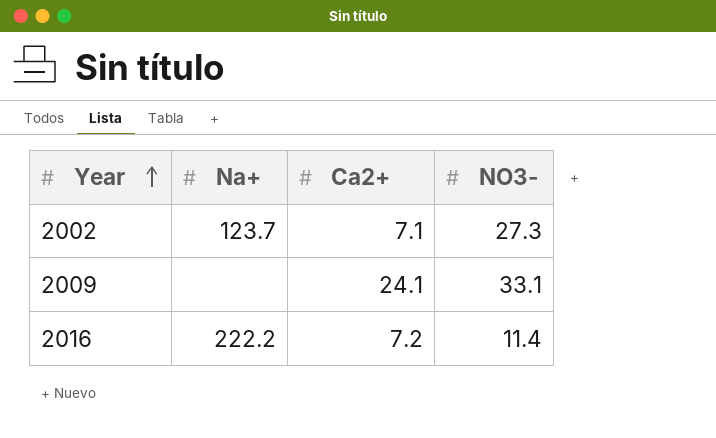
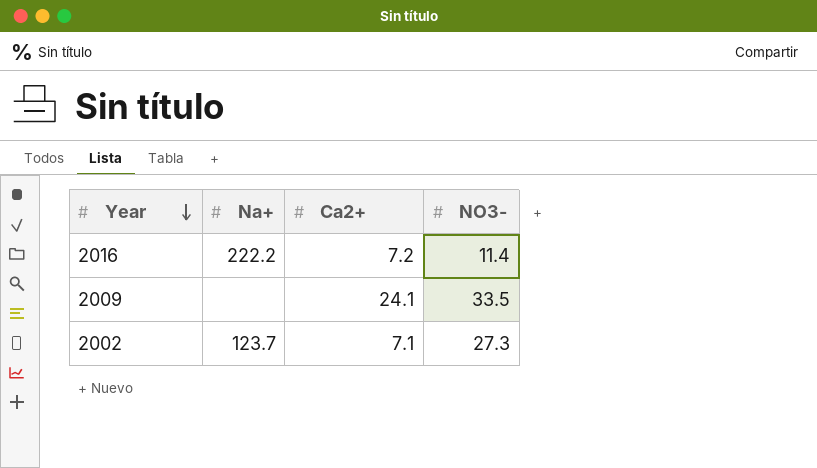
row order: Year ascending -> Year descending
2009 | NO3-: 33.1 -> 33.5

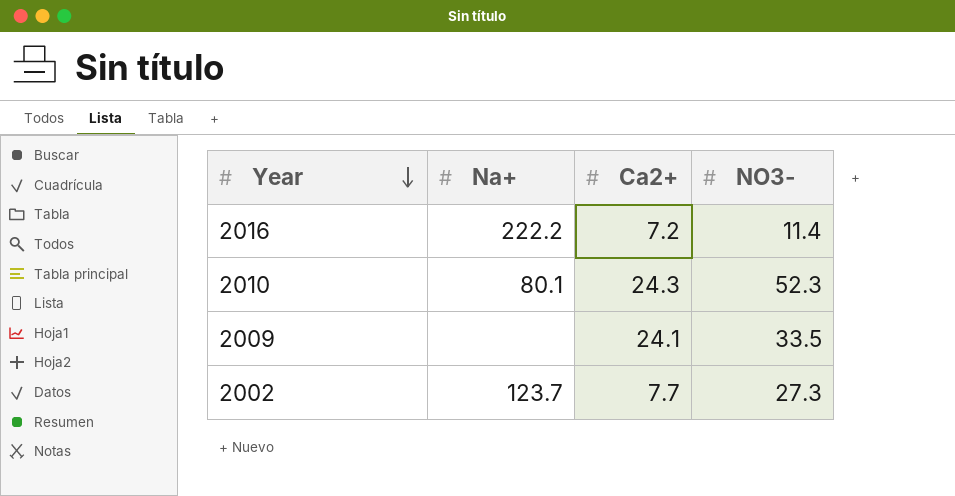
row 2010: none -> 80.1 | 24.3 | 52.3
2002 | Ca2+: 7.1 -> 7.7

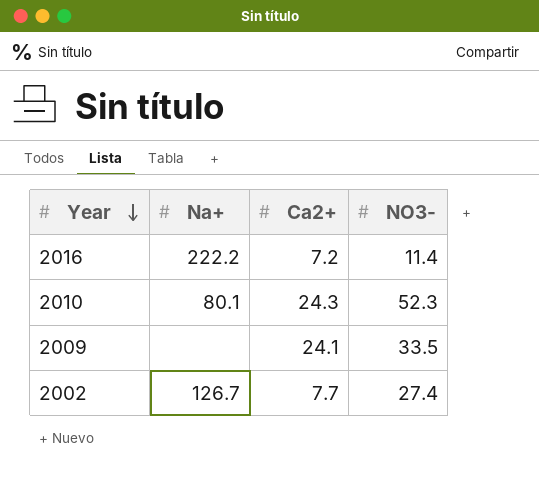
2002 | Na+: 123.7 -> 126.7
2002 | NO3-: 27.3 -> 27.4

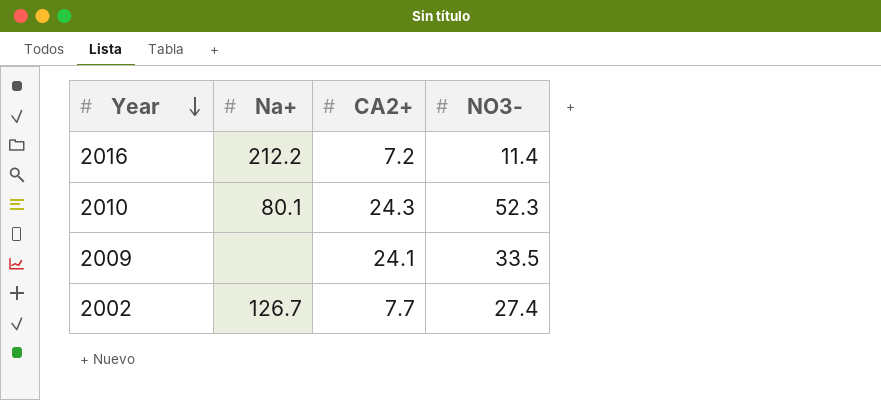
column name: Ca2+ -> CA2+
2016 | Na+: 222.2 -> 212.2

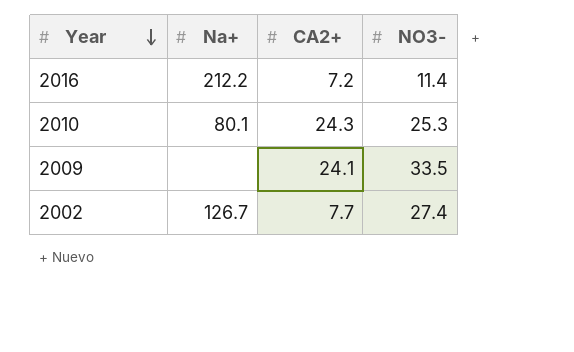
2010 | NO3-: 52.3 -> 25.3

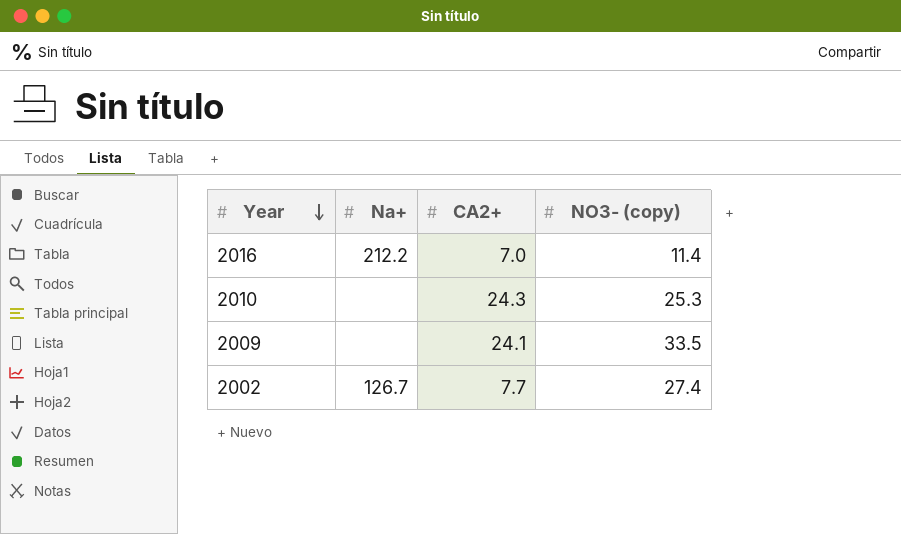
column name: NO3- -> NO3- (copy)
2016 | CA2+: 7.2 -> 7.0
2010 | Na+: 80.1 -> none

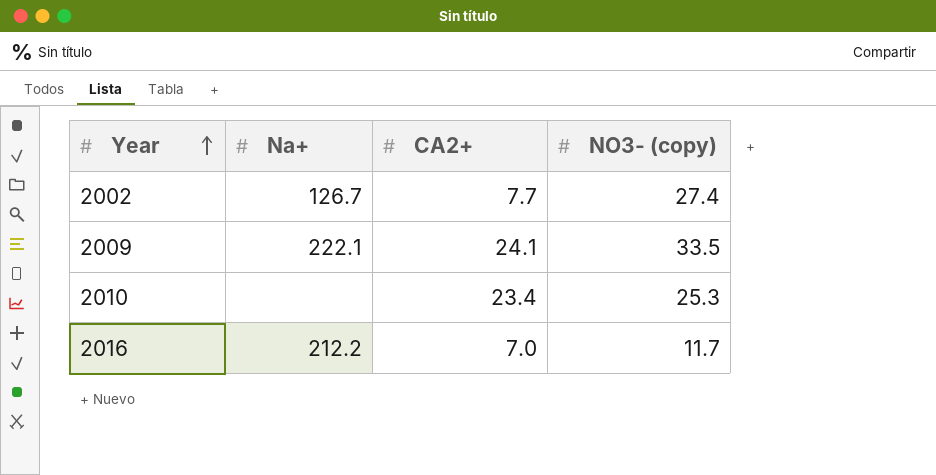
row order: Year descending -> Year ascending
2009 | Na+: none -> 222.1
2010 | CA2+: 24.3 -> 23.4
2016 | NO3- (copy): 11.4 -> 11.7

